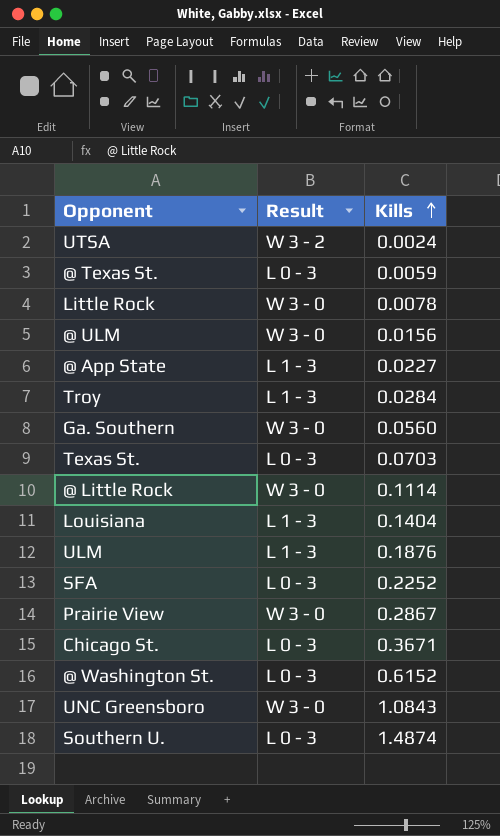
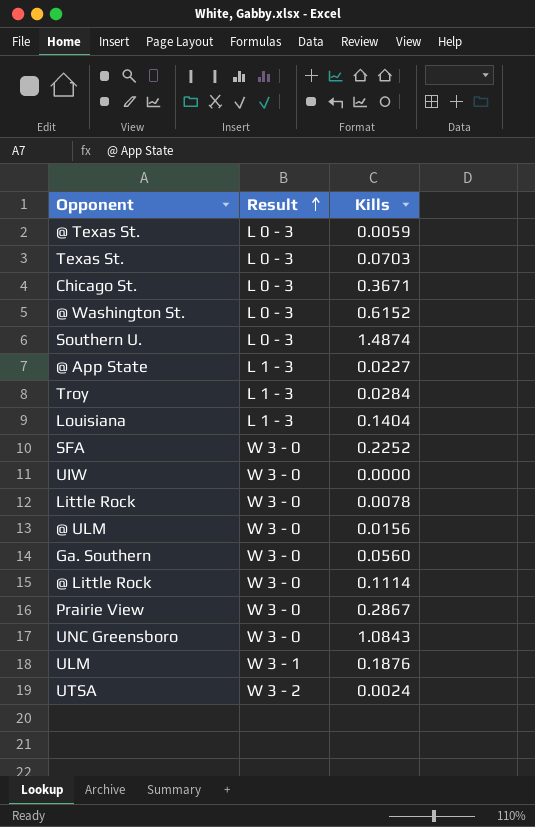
row order: Kills ascending -> Result ascending
SFA | Result: L 0 - 3 -> W 3 - 0
row UIW: none -> W 3 - 0 | 0.0000
ULM | Result: L 1 - 3 -> W 3 - 1

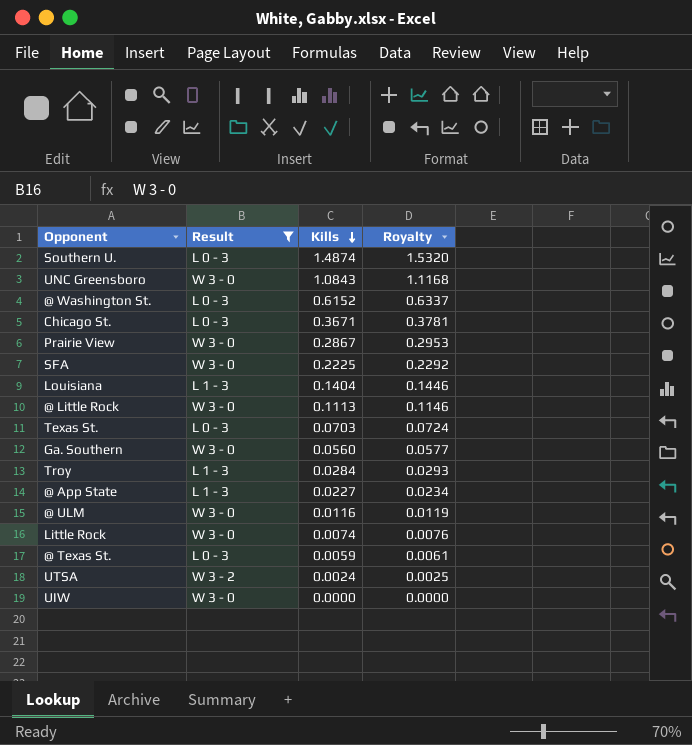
filter: none -> Result != W 3 - 1
row order: Result ascending -> Kills descending
column Royalty | formula: none -> [Kills] * 1.03
SFA | Kills: 0.2252 -> 0.2225
@ Little Rock | Kills: 0.1114 -> 0.1113
@ ULM | Kills: 0.0156 -> 0.0116
Little Rock | Kills: 0.0078 -> 0.0074

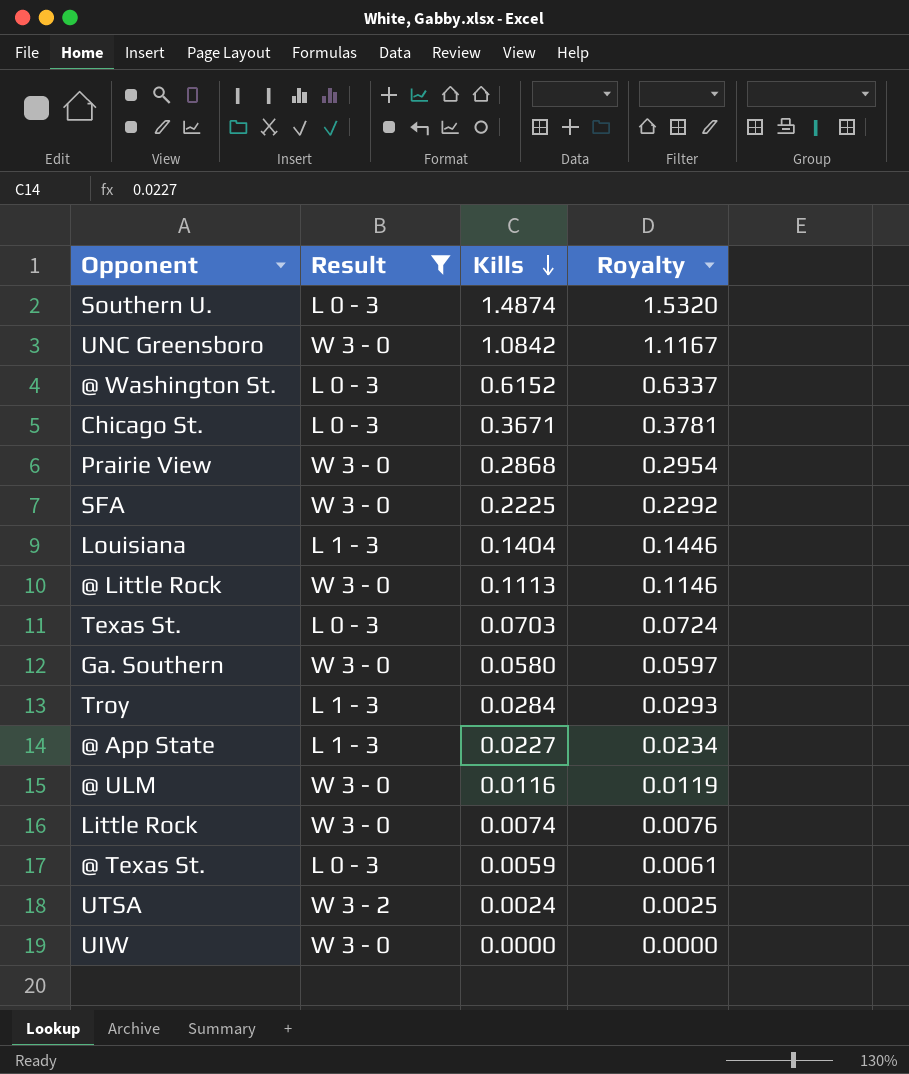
UNC Greensboro | Kills: 1.0843 -> 1.0842
UNC Greensboro | Royalty: 1.1168 -> 1.1167
Prairie View | Kills: 0.2867 -> 0.2868
Prairie View | Royalty: 0.2953 -> 0.2954
Ga. Southern | Kills: 0.0560 -> 0.0580
Ga. Southern | Royalty: 0.0577 -> 0.0597

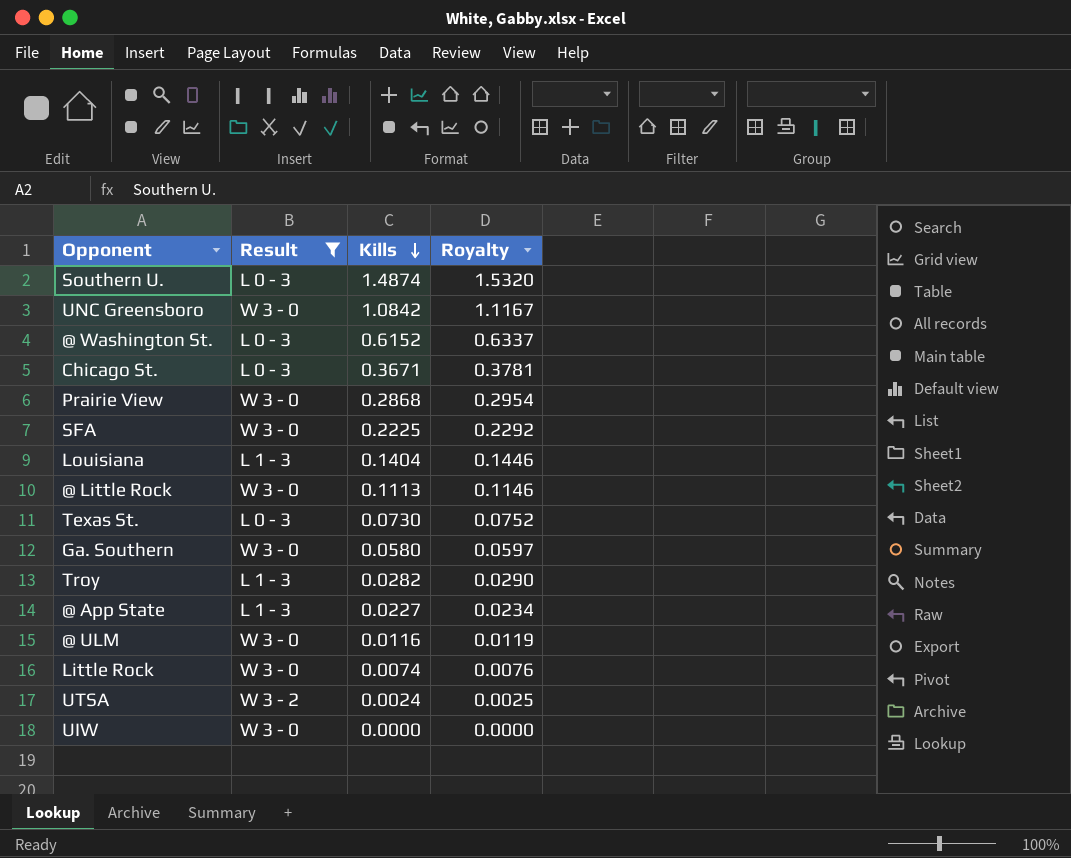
row @ Texas St.: L 0 - 3 | 0.0059 | 0.0061 -> none
Texas St. | Kills: 0.0703 -> 0.0730
Texas St. | Royalty: 0.0724 -> 0.0752
Troy | Kills: 0.0284 -> 0.0282
Troy | Royalty: 0.0293 -> 0.0290

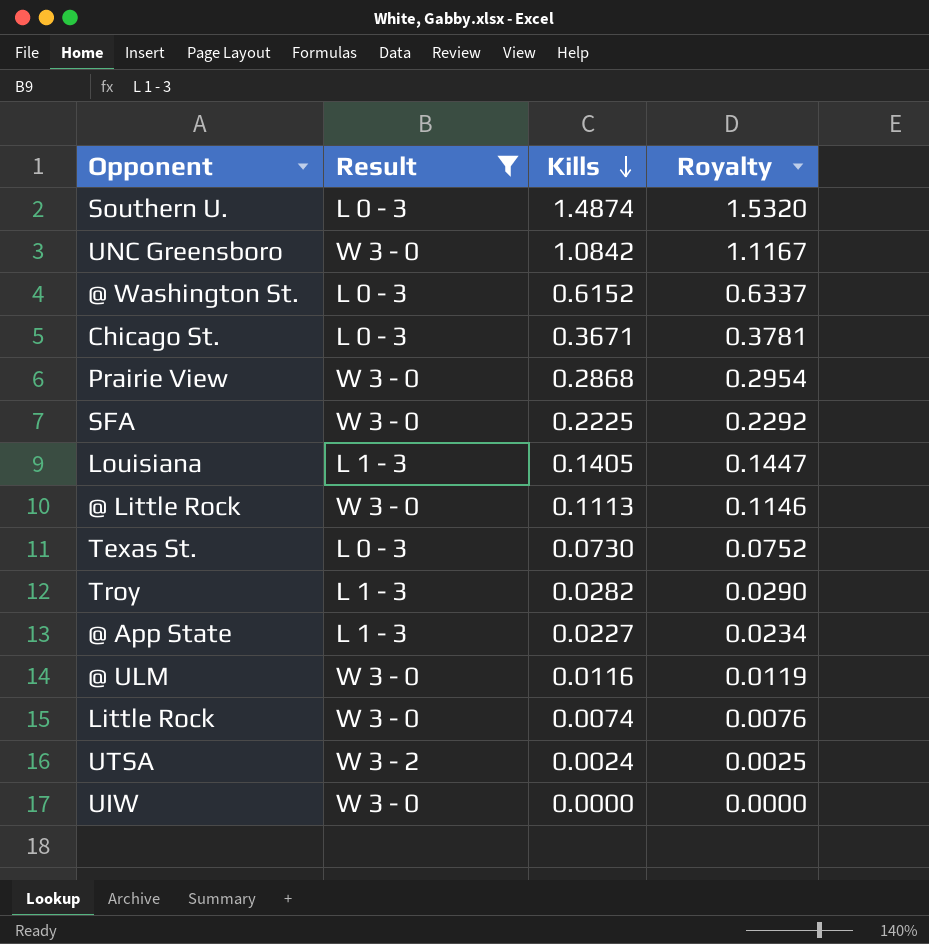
row Ga. Southern: W 3 - 0 | 0.0580 | 0.0597 -> none
Louisiana | Kills: 0.1404 -> 0.1405
Louisiana | Royalty: 0.1446 -> 0.1447

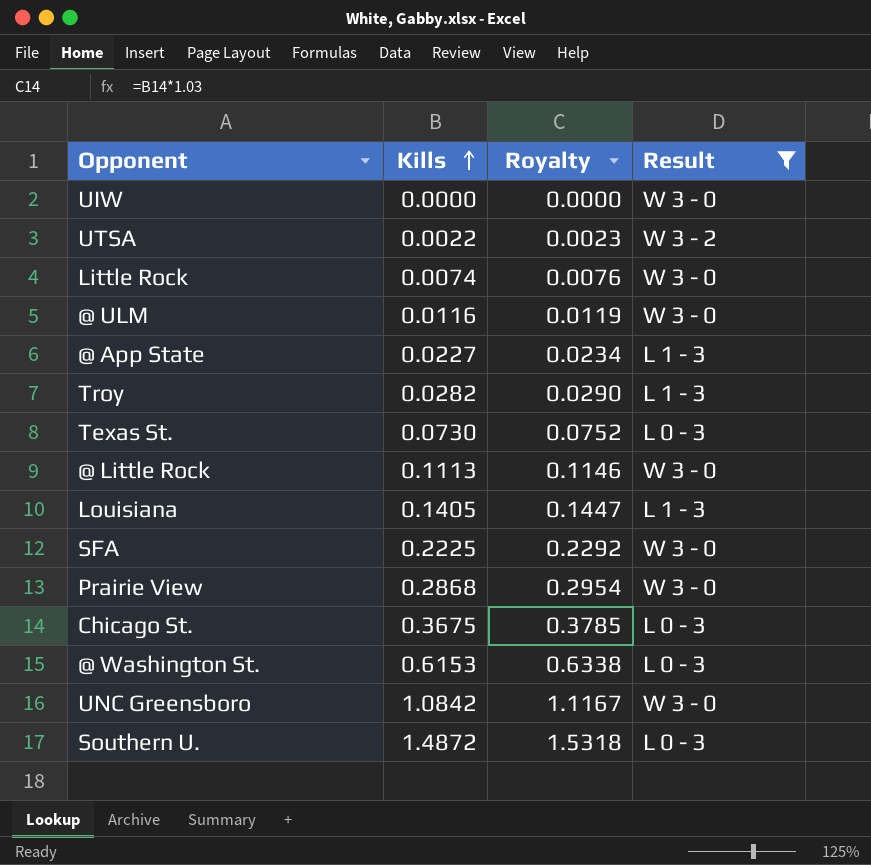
row order: Kills descending -> Kills ascending
column Result | position: 2 -> 4
UTSA | Kills: 0.0024 -> 0.0022
UTSA | Royalty: 0.0025 -> 0.0023
Chicago St. | Kills: 0.3671 -> 0.3675
Chicago St. | Royalty: 0.3781 -> 0.3785
@ Washington St. | Kills: 0.6152 -> 0.6153
@ Washington St. | Royalty: 0.6337 -> 0.6338
Southern U. | Kills: 1.4874 -> 1.4872
Southern U. | Royalty: 1.5320 -> 1.5318

